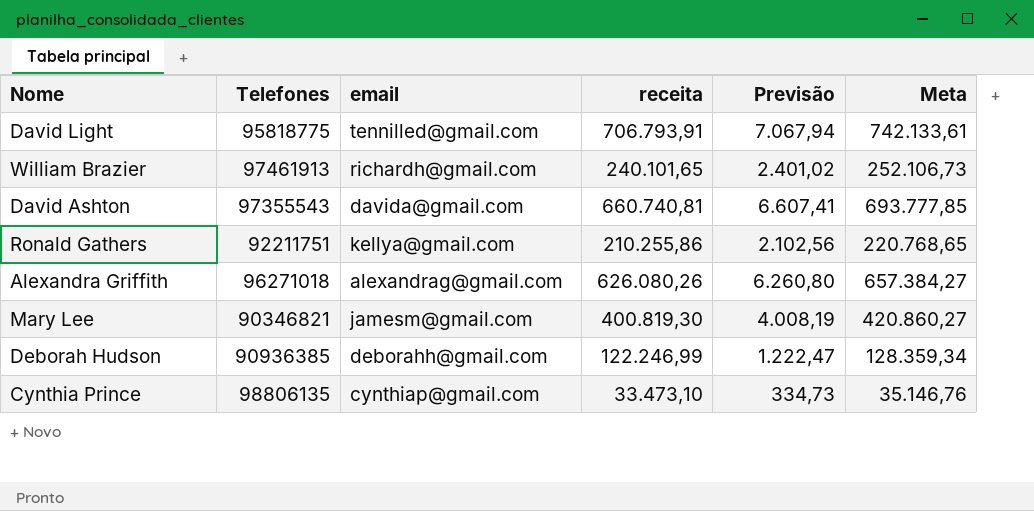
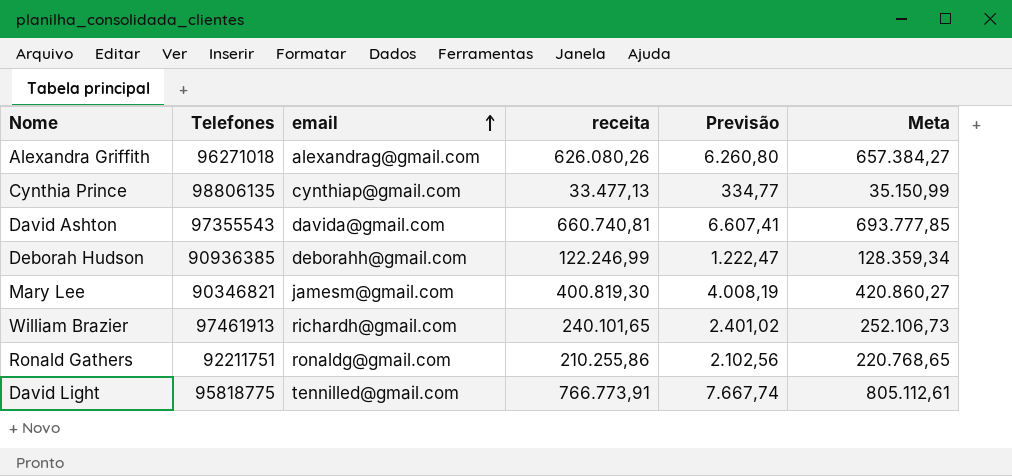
row order: none -> email ascending
Cynthia Prince | receita: 33.473,10 -> 33.477,13
Cynthia Prince | Previsão: 334,73 -> 334,77
Cynthia Prince | Meta: 35.146,76 -> 35.150,99
Ronald Gathers | email: kellya@gmail.com -> ronaldg@gmail.com
David Light | receita: 706.793,91 -> 766.773,91
David Light | Previsão: 7.067,94 -> 7.667,74
David Light | Meta: 742.133,61 -> 805.112,61

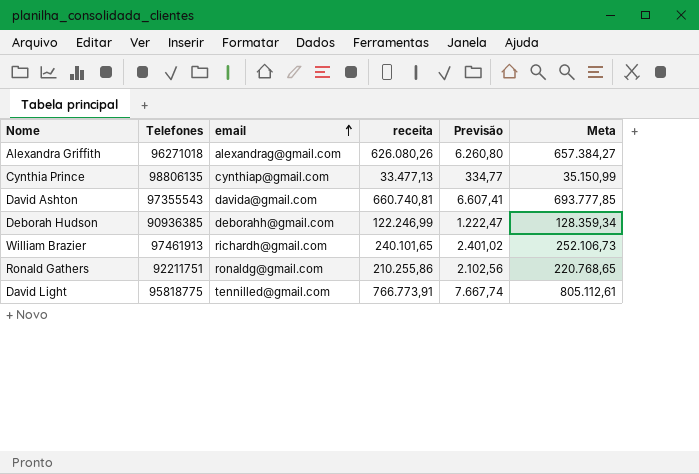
row Mary Lee: 90346821 | jamesm@gmail.com | 400.819,30 | 4.008,19 | 420.860,27 -> none

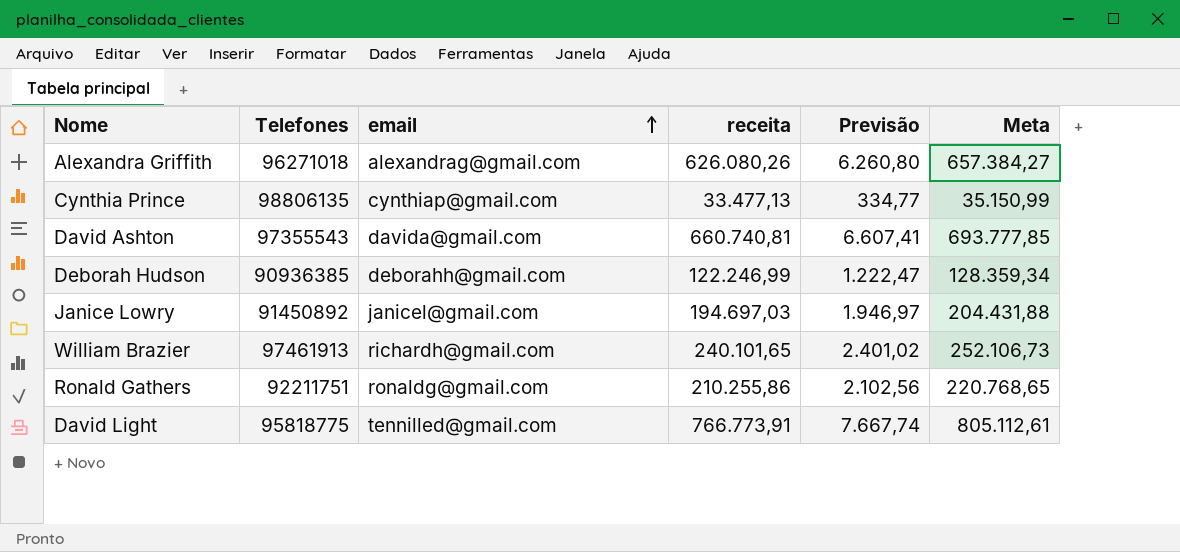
row Janice Lowry: none -> 91450892 | janicel@gmail.com | 194.697,03 | 1.946,97 | 204.431,88

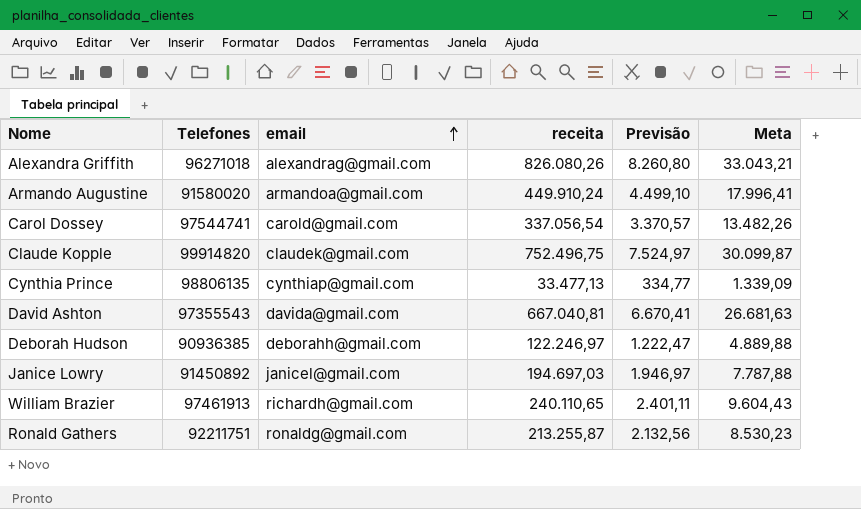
column Meta | formula: [receita] * 1,05 -> [receita] * 0,04
row David Light: 95818775 | tennilled@gmail.com | 766.773,91 | 7.667,74 | 805.112,61 -> none
Alexandra Griffith | receita: 626.080,26 -> 826.080,26
Alexandra Griffith | Previsão: 6.260,80 -> 8.260,80
row Armando Augustine: none -> 91580020 | armandoa@gmail.com | 449.910,24 | 4.499,10 | 17.996,41
row Carol Dossey: none -> 97544741 | carold@gmail.com | 337.056,54 | 3.370,57 | 13.482,26
row Claude Kopple: none -> 99914820 | claudek@gmail.com | 752.496,75 | 7.524,97 | 30.099,87
David Ashton | receita: 660.740,81 -> 667.040,81
David Ashton | Previsão: 6.607,41 -> 6.670,41
Deborah Hudson | receita: 122.246,99 -> 122.246,97
William Brazier | receita: 240.101,65 -> 240.110,65
William Brazier | Previsão: 2.401,02 -> 2.401,11
Ronald Gathers | receita: 210.255,86 -> 213.255,87
Ronald Gathers | Previsão: 2.102,56 -> 2.132,56

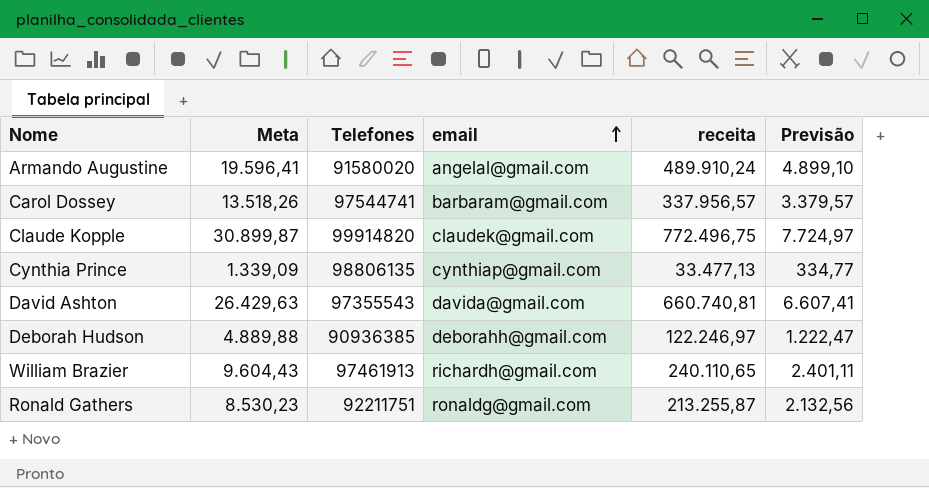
column Meta | position: 6 -> 2
row Alexandra Griffith: 96271018 | alexandrag@gmail.com | 826.080,26 | 8.260,80 | 33.043,21 -> none
row Janice Lowry: 91450892 | janicel@gmail.com | 194.697,03 | 1.946,97 | 7.787,88 -> none
Armando Augustine | Meta: 17.996,41 -> 19.596,41
Armando Augustine | email: armandoa@gmail.com -> angelal@gmail.com
Armando Augustine | receita: 449.910,24 -> 489.910,24
Armando Augustine | Previsão: 4.499,10 -> 4.899,10
Carol Dossey | Meta: 13.482,26 -> 13.518,26
Carol Dossey | email: carold@gmail.com -> barbaram@gmail.com
Carol Dossey | receita: 337.056,54 -> 337.956,57
Carol Dossey | Previsão: 3.370,57 -> 3.379,57
Claude Kopple | Meta: 30.099,87 -> 30.899,87
Claude Kopple | receita: 752.496,75 -> 772.496,75
Claude Kopple | Previsão: 7.524,97 -> 7.724,97
David Ashton | Meta: 26.681,63 -> 26.429,63
David Ashton | receita: 667.040,81 -> 660.740,81
David Ashton | Previsão: 6.670,41 -> 6.607,41

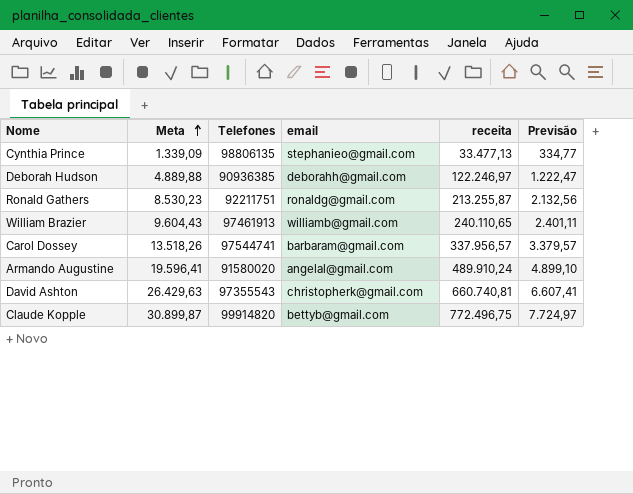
row order: email ascending -> Meta ascending
Cynthia Prince | email: cynthiap@gmail.com -> stephanieo@gmail.com
William Brazier | email: richardh@gmail.com -> williamb@gmail.com
David Ashton | email: davida@gmail.com -> christopherk@gmail.com
Claude Kopple | email: claudek@gmail.com -> bettyb@gmail.com

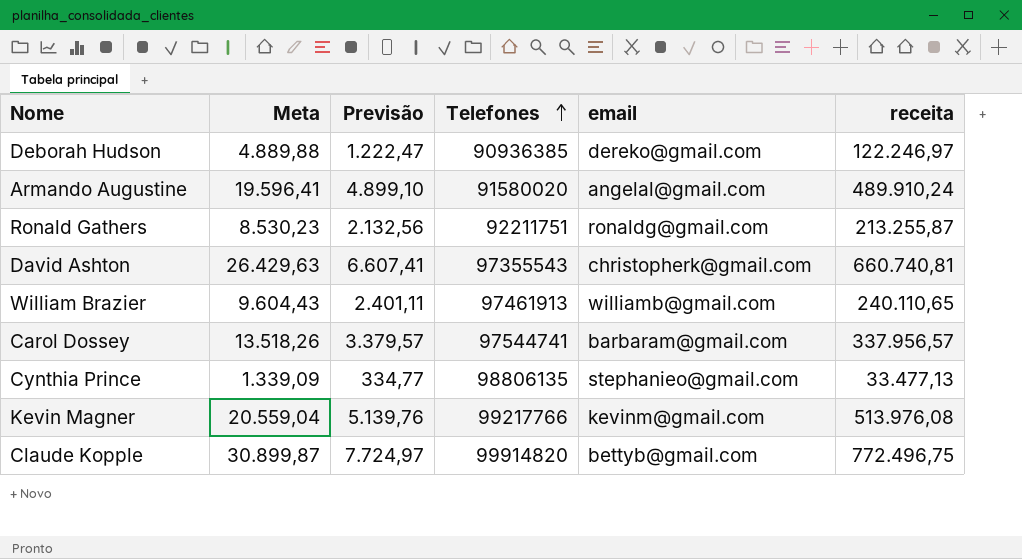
row order: Meta ascending -> Telefones ascending
column Previsão | position: 6 -> 3
Deborah Hudson | email: deborahh@gmail.com -> dereko@gmail.com
row Kevin Magner: none -> 20.559,04 | 5.139,76 | 99217766 | kevinm@gmail.com | 513.976,08

